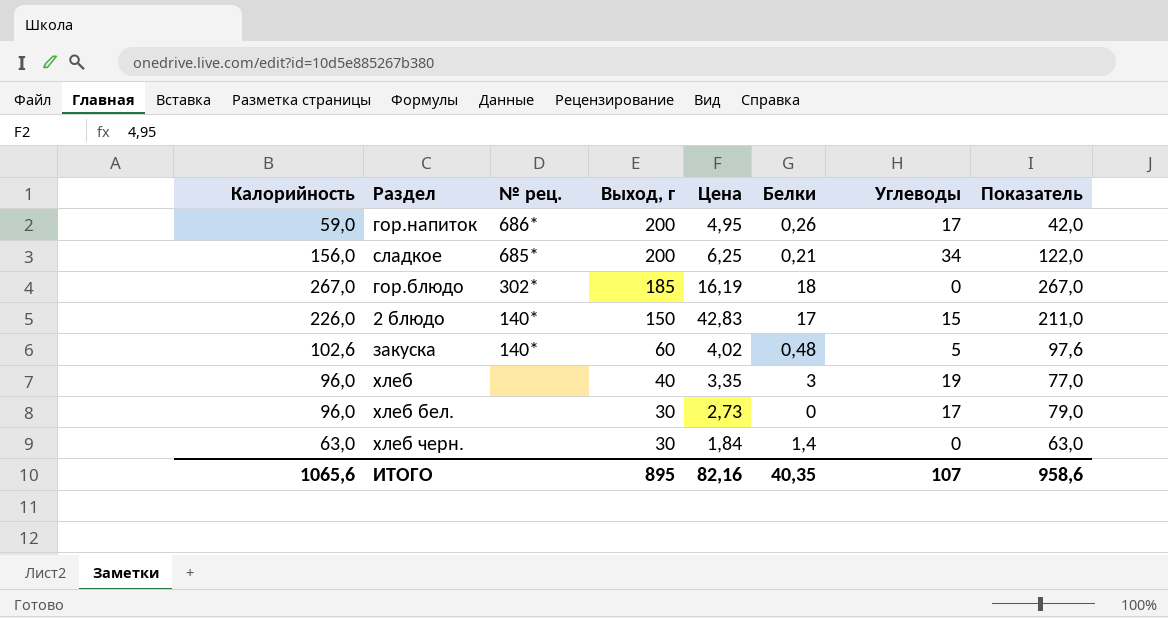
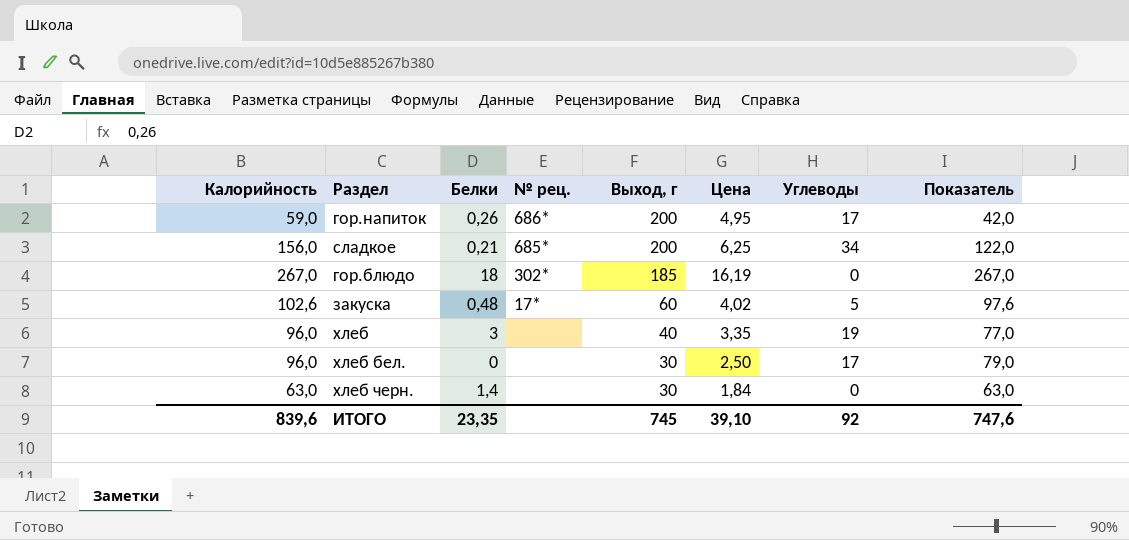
column Белки | position: 6 -> 3
row 2 блюдо: 226,0 | 140* | 150 | 42,83 | 17 | 15 | 211,0 -> none
закуска | № рец.: 140* -> 17*
хлеб бел. | Цена: 2,73 -> 2,50
ИТОГО | Калорийность: 1065,6 -> 839,6
ИТОГО | Белки: 40,35 -> 23,35
ИТОГО | Выход, г: 895 -> 745
ИТОГО | Цена: 82,16 -> 39,10
ИТОГО | Углеводы: 107 -> 92
ИТОГО | Показатель: 958,6 -> 747,6

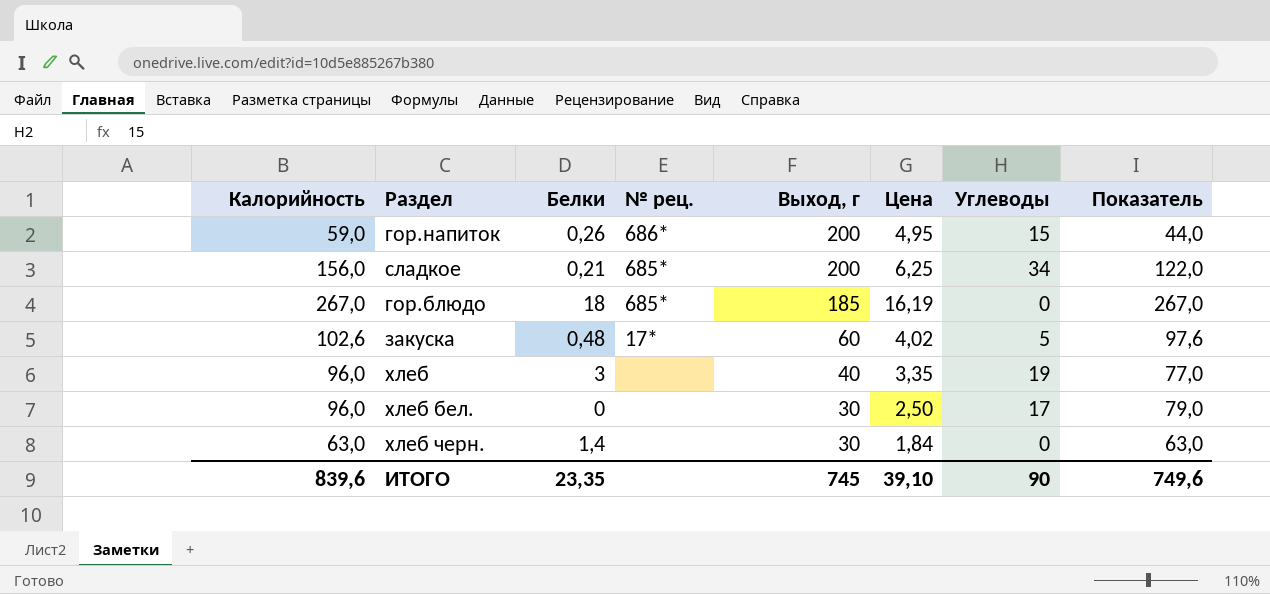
гор.напиток | Углеводы: 17 -> 15
гор.напиток | Показатель: 42,0 -> 44,0
гор.блюдо | № рец.: 302* -> 685*
ИТОГО | Углеводы: 92 -> 90
ИТОГО | Показатель: 747,6 -> 749,6

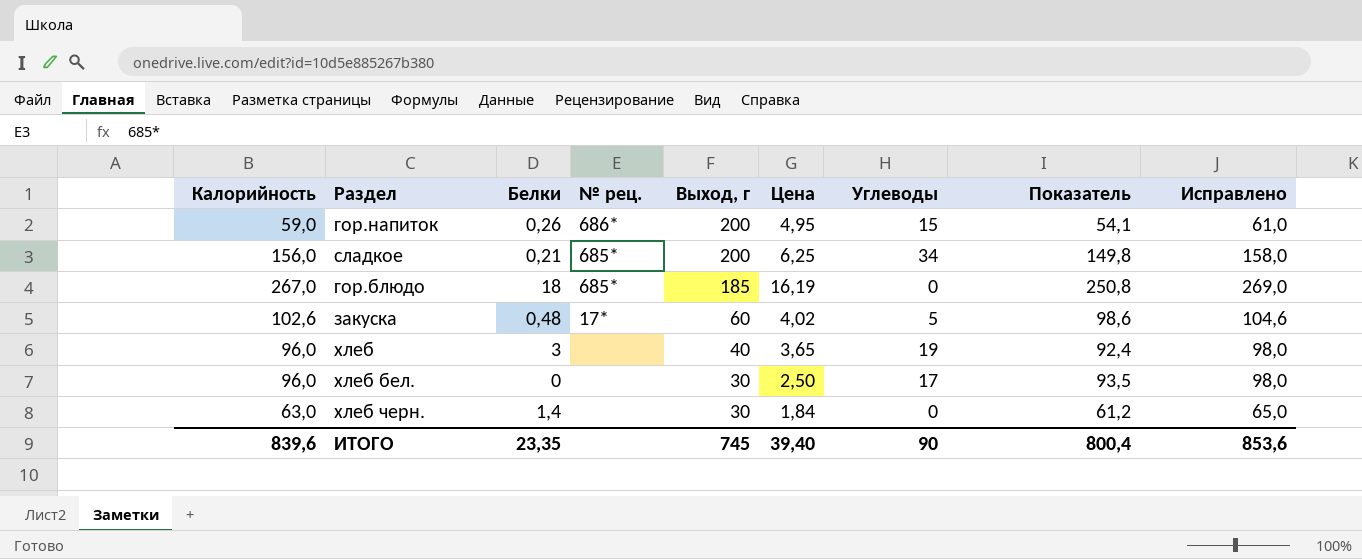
column Показатель | formula: [Калорийность] - [Углеводы] -> [Калорийность] - [Цена]
column Исправлено | formula: none -> [Калорийность] + 2
хлеб | Цена: 3,35 -> 3,65
ИТОГО | Цена: 39,10 -> 39,40
ИТОГО | Показатель: 749,6 -> 800,4

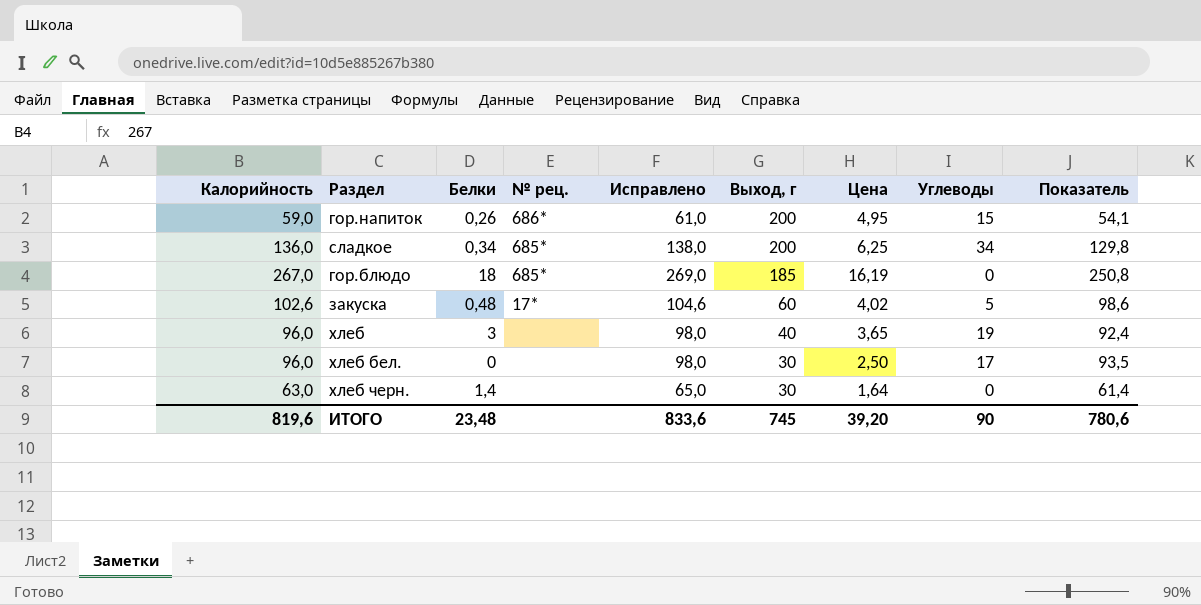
column Исправлено | position: 9 -> 5
сладкое | Калорийность: 156,0 -> 136,0
сладкое | Белки: 0,21 -> 0,34
сладкое | Исправлено: 158,0 -> 138,0
сладкое | Показатель: 149,8 -> 129,8
хлеб черн. | Цена: 1,84 -> 1,64
хлеб черн. | Показатель: 61,2 -> 61,4
ИТОГО | Калорийность: 839,6 -> 819,6
ИТОГО | Белки: 23,35 -> 23,48
ИТОГО | Исправлено: 853,6 -> 833,6
ИТОГО | Цена: 39,40 -> 39,20
ИТОГО | Показатель: 800,4 -> 780,6

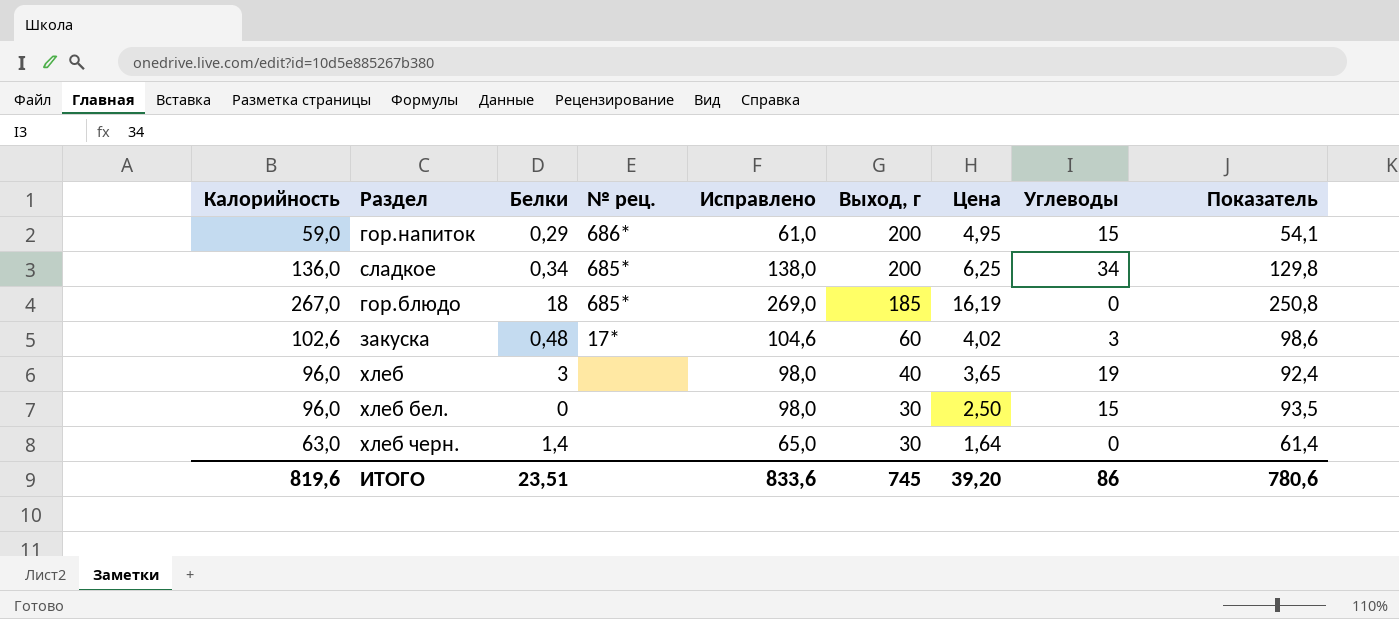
гор.напиток | Белки: 0,26 -> 0,29
закуска | Углеводы: 5 -> 3
хлеб бел. | Углеводы: 17 -> 15
ИТОГО | Белки: 23,48 -> 23,51
ИТОГО | Углеводы: 90 -> 86

